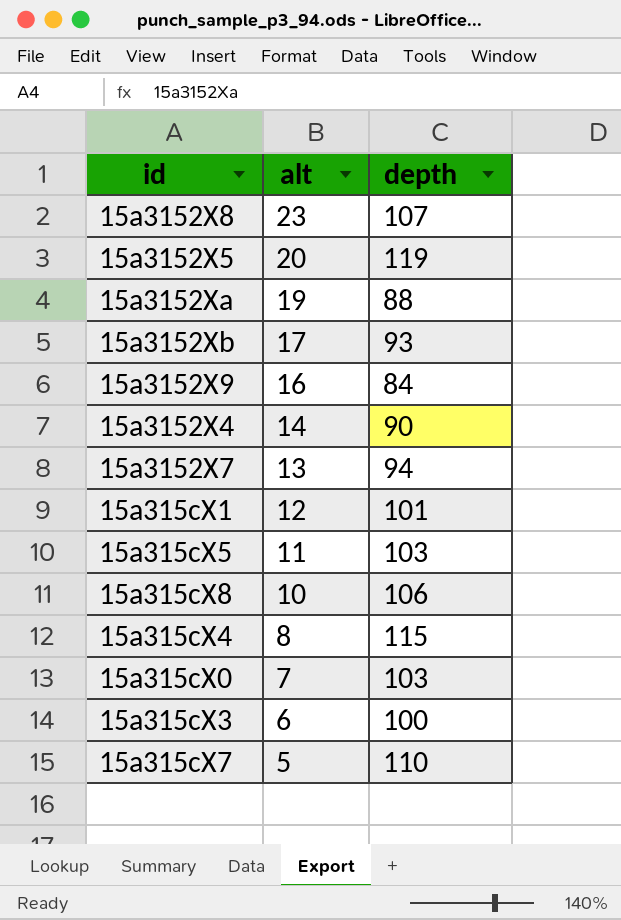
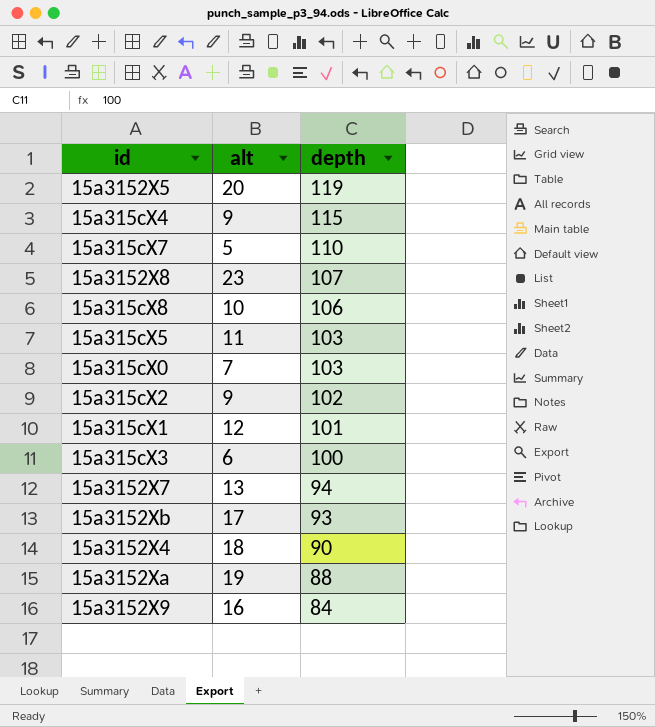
row order: alt descending -> depth descending
15a315cX4 | alt: 8 -> 9
row 15a315cX2: none -> 9 | 102
15a3152X4 | alt: 14 -> 18

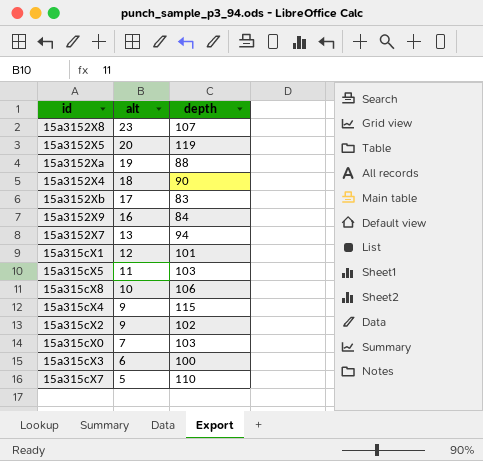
row order: depth descending -> alt descending
15a3152Xb | depth: 93 -> 83

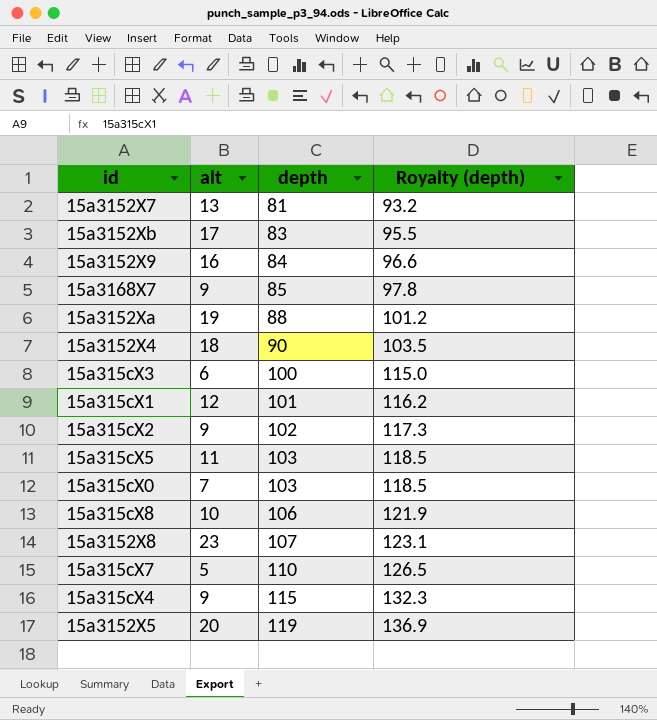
row order: alt descending -> depth ascending
column Royalty (depth) | formula: none -> [depth] * 1.15
15a3152X7 | depth: 94 -> 81
row 15a3168X7: none -> 9 | 85 | 97.8

